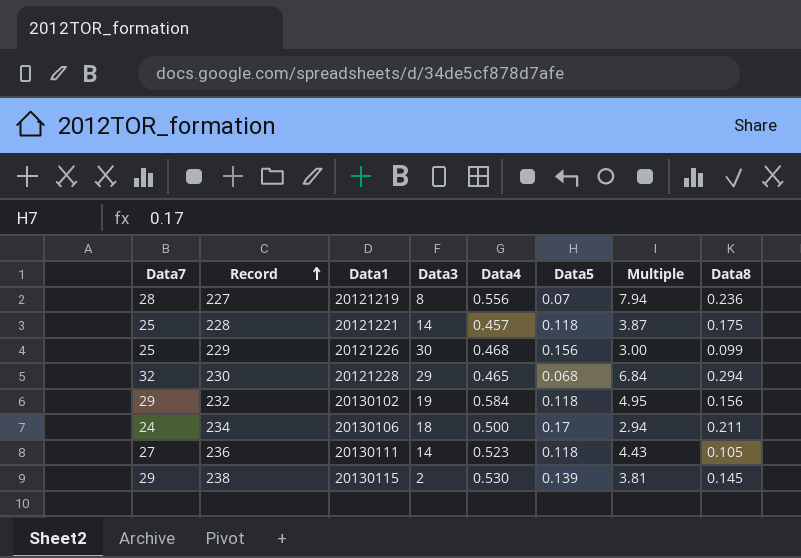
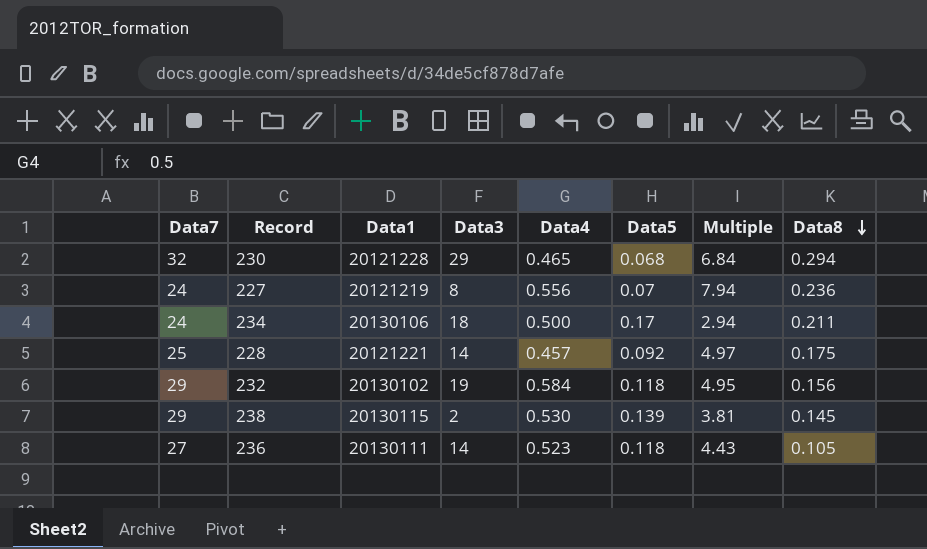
row order: Record ascending -> Data8 descending
row 229: 25 | 20121226 | 30 | 0.468 | 0.156 | 3.00 | 0.099 -> none
227 | Data7: 28 -> 24
228 | Data5: 0.118 -> 0.092
228 | Multiple: 3.87 -> 4.97

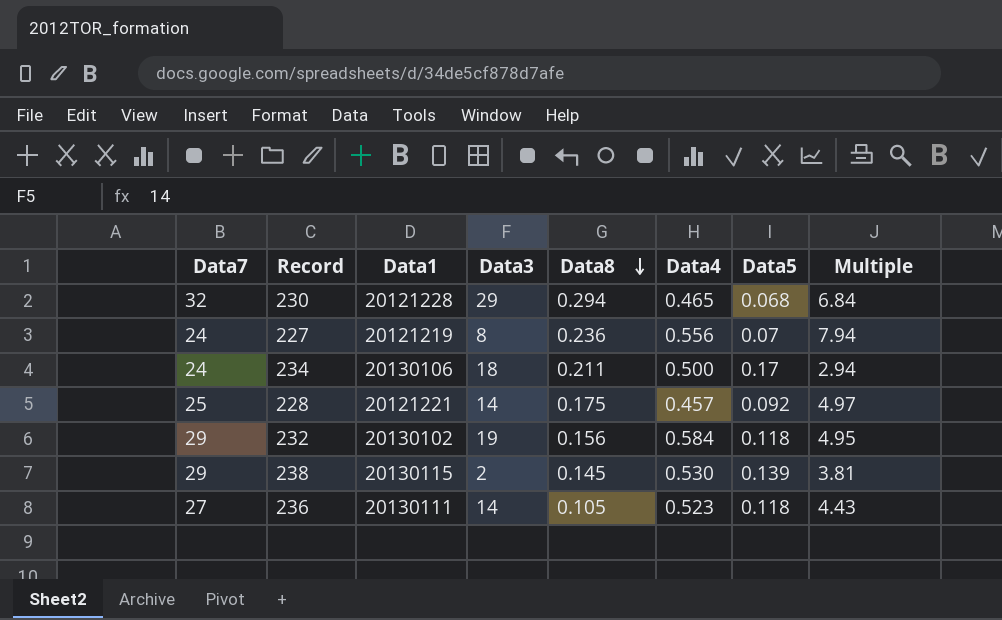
column Data8 | position: 8 -> 5

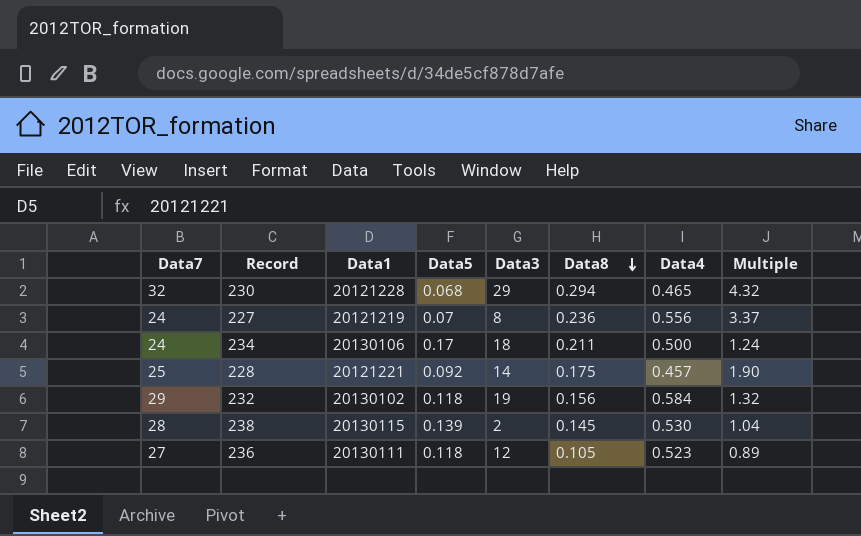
column Data5 | position: 7 -> 4
column Multiple | formula: [Data4] / [Data5] -> [Data8] / [Data5]
238 | Data7: 29 -> 28
236 | Data3: 14 -> 12

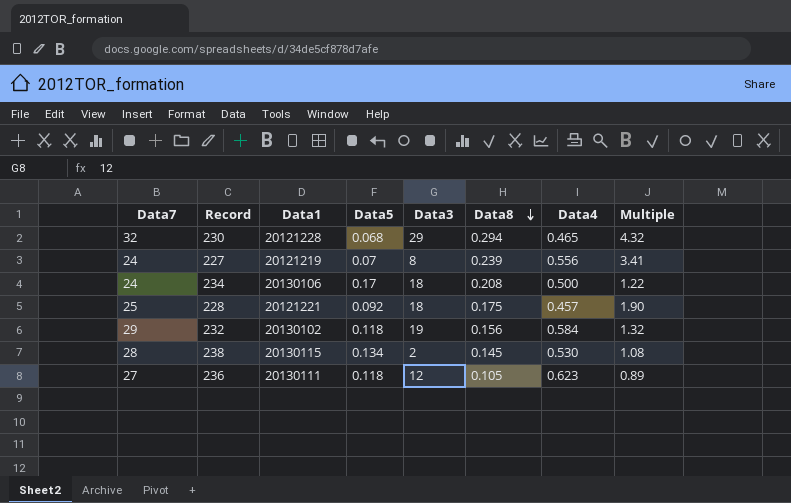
227 | Data8: 0.236 -> 0.239
227 | Multiple: 3.37 -> 3.41
234 | Data8: 0.211 -> 0.208
234 | Multiple: 1.24 -> 1.22
228 | Data3: 14 -> 18
238 | Data5: 0.139 -> 0.134
238 | Multiple: 1.04 -> 1.08
236 | Data4: 0.523 -> 0.623

